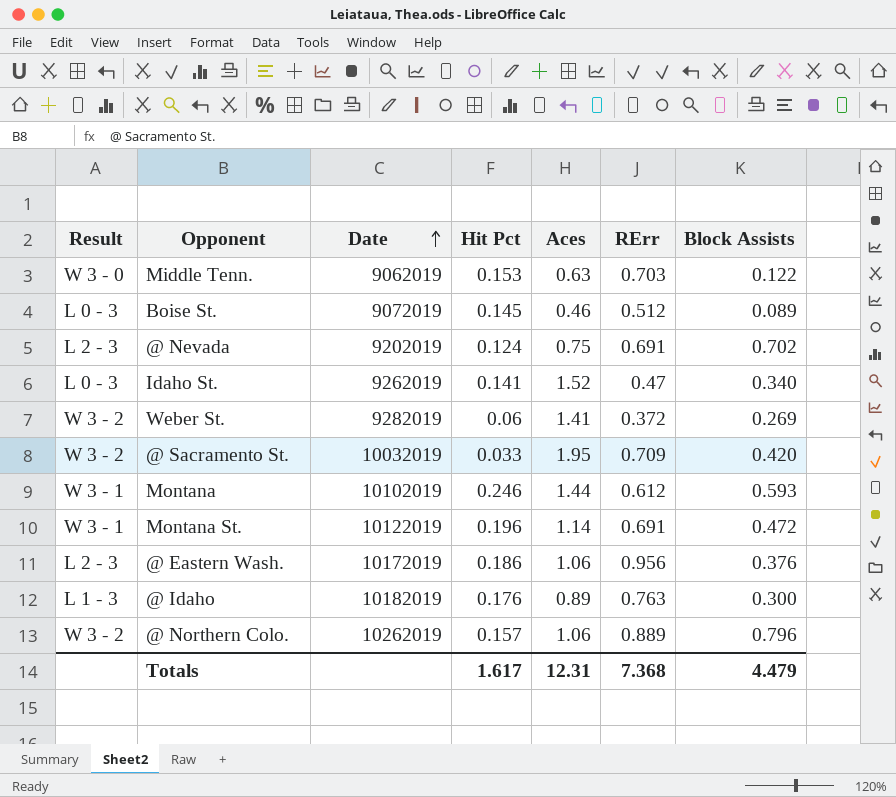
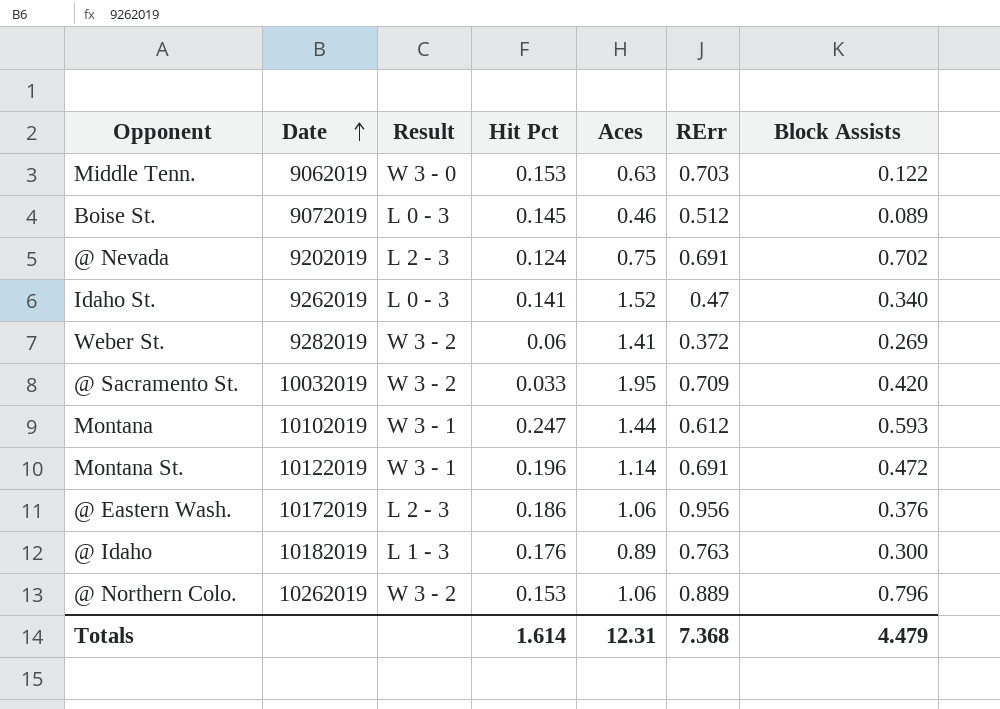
column Result | position: 1 -> 3
Montana | Hit Pct: 0.246 -> 0.247
@ Northern Colo. | Hit Pct: 0.157 -> 0.153
Totals | Hit Pct: 1.617 -> 1.614

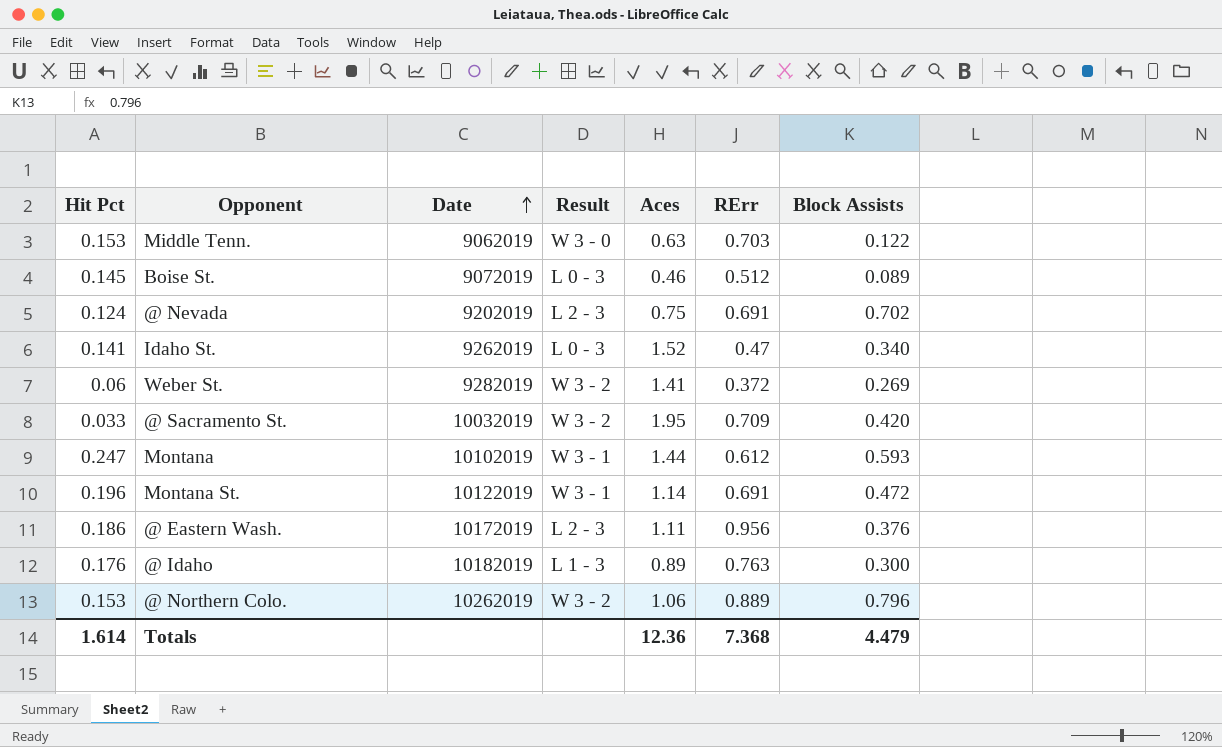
column Hit Pct | position: 4 -> 1
@ Eastern Wash. | Aces: 1.06 -> 1.11
Totals | Aces: 12.31 -> 12.36

